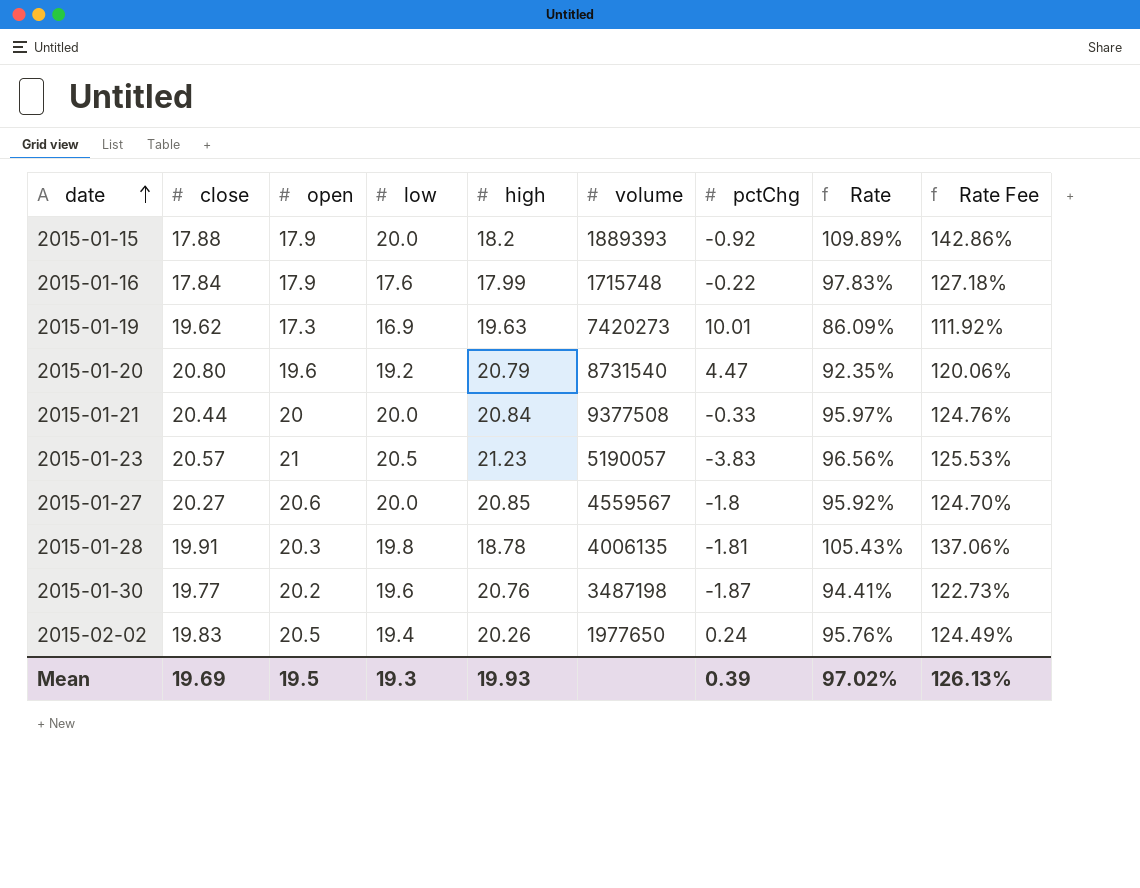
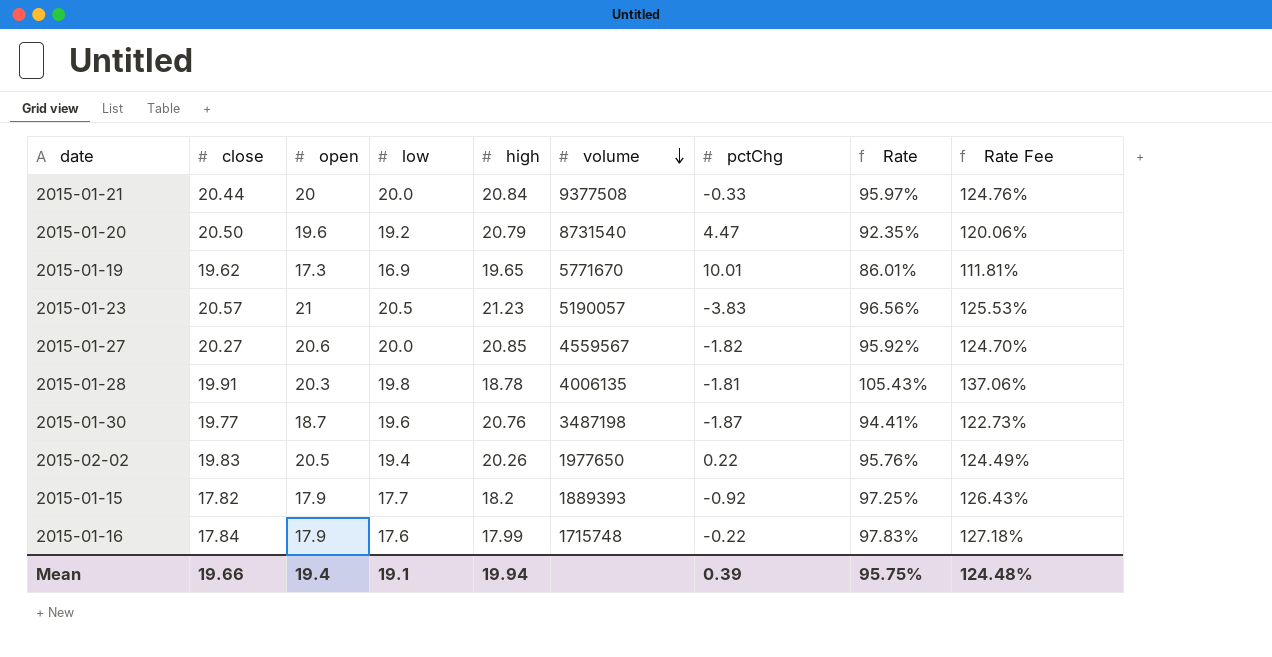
row order: date ascending -> volume descending
2015-01-20 | close: 20.80 -> 20.50
2015-01-19 | high: 19.63 -> 19.65
2015-01-19 | volume: 7420273 -> 5771670
2015-01-19 | Rate: 86.09% -> 86.01%
2015-01-19 | Rate Fee: 111.92% -> 111.81%
2015-01-27 | pctChg: -1.8 -> -1.82
2015-01-30 | open: 20.2 -> 18.7
2015-02-02 | pctChg: 0.24 -> 0.22
2015-01-15 | close: 17.88 -> 17.82
2015-01-15 | low: 20.0 -> 17.7
2015-01-15 | Rate: 109.89% -> 97.25%
2015-01-15 | Rate Fee: 142.86% -> 126.43%
Mean | close: 19.69 -> 19.66
Mean | open: 19.5 -> 19.4
Mean | low: 19.3 -> 19.1
Mean | high: 19.93 -> 19.94
Mean | Rate: 97.02% -> 95.75%
Mean | Rate Fee: 126.13% -> 124.48%

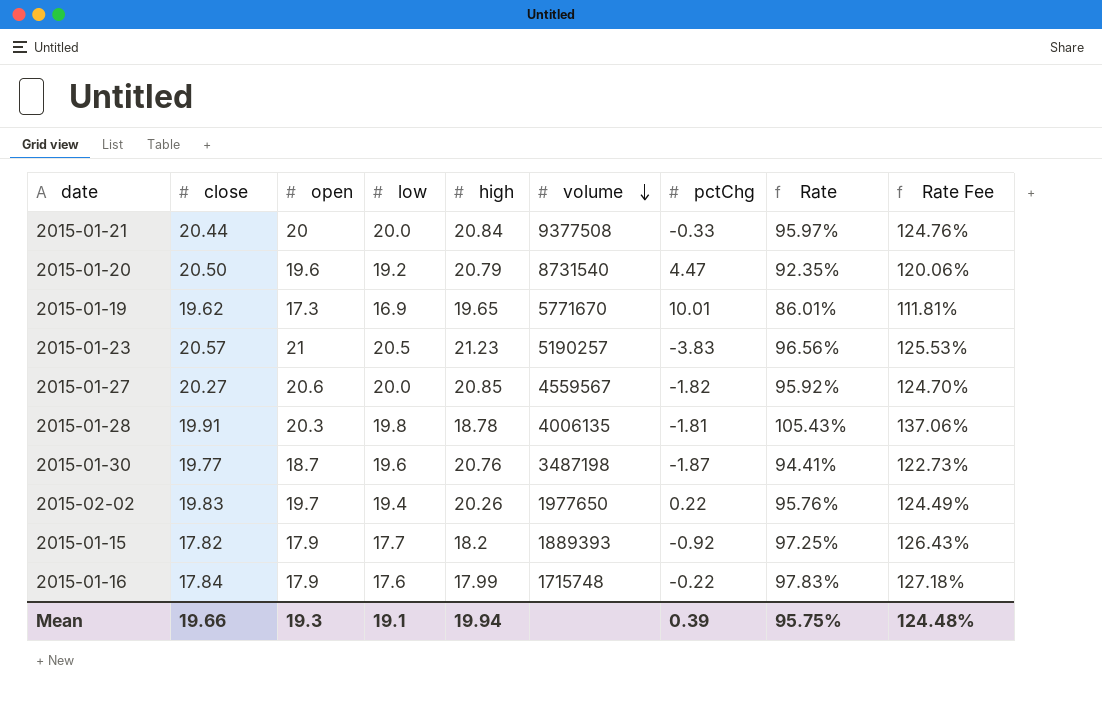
2015-01-23 | volume: 5190057 -> 5190257
2015-02-02 | open: 20.5 -> 19.7
Mean | open: 19.4 -> 19.3

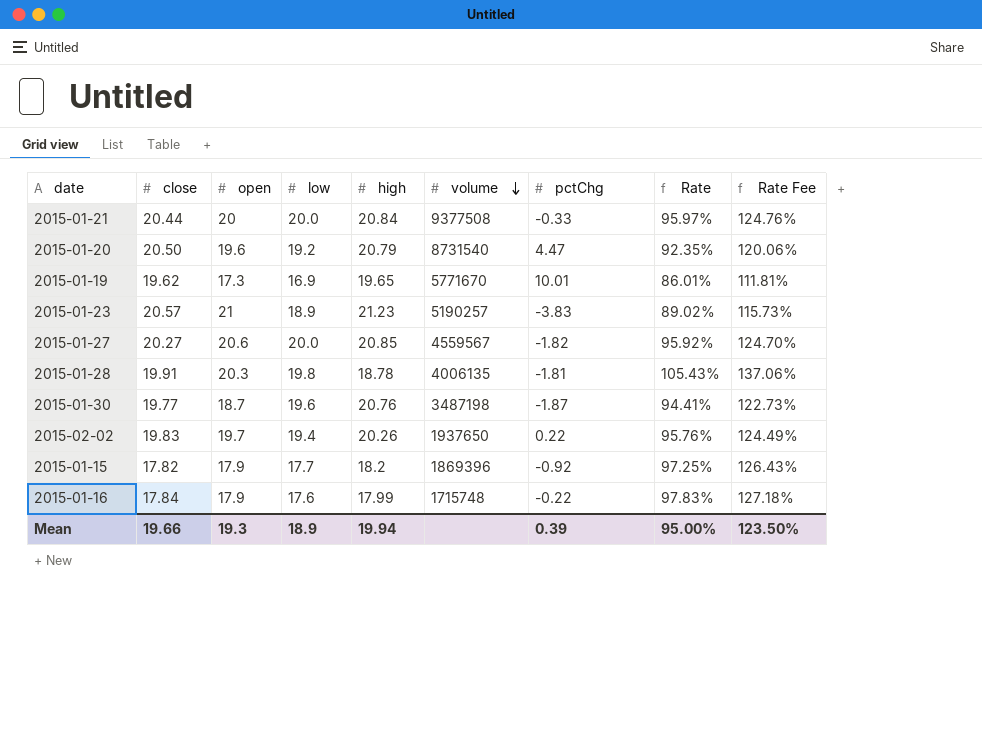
2015-01-23 | low: 20.5 -> 18.9
2015-01-23 | Rate: 96.56% -> 89.02%
2015-01-23 | Rate Fee: 125.53% -> 115.73%
2015-02-02 | volume: 1977650 -> 1937650
2015-01-15 | volume: 1889393 -> 1869396
Mean | low: 19.1 -> 18.9
Mean | Rate: 95.75% -> 95.00%
Mean | Rate Fee: 124.48% -> 123.50%

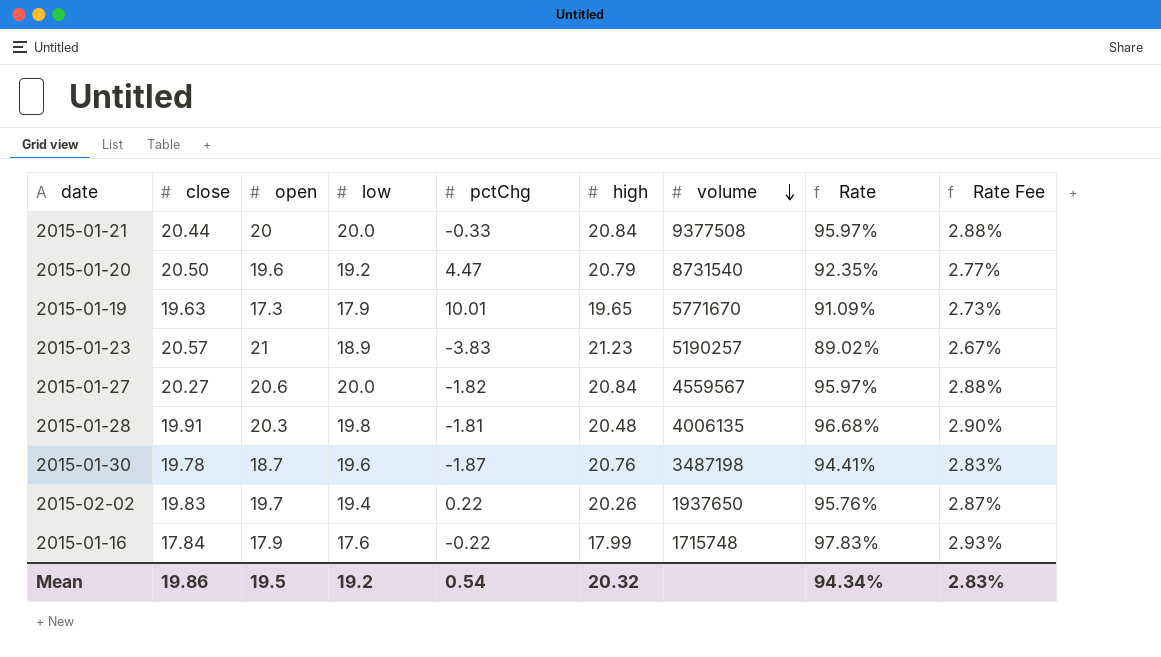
column pctChg | position: 7 -> 5
column Rate Fee | formula: [Rate] * 1.3 -> [Rate] * 0.03
row 2015-01-15: 17.82 | 17.9 | 17.7 | 18.2 | 1869396 | -0.92 | 97.25% | 126.43% -> none
2015-01-19 | close: 19.62 -> 19.63
2015-01-19 | low: 16.9 -> 17.9
2015-01-19 | Rate: 86.01% -> 91.09%
2015-01-27 | high: 20.85 -> 20.84
2015-01-27 | Rate: 95.92% -> 95.97%
2015-01-28 | high: 18.78 -> 20.48
2015-01-28 | Rate: 105.43% -> 96.68%
2015-01-30 | close: 19.77 -> 19.78
Mean | close: 19.66 -> 19.86
Mean | open: 19.3 -> 19.5
Mean | low: 18.9 -> 19.2
Mean | pctChg: 0.39 -> 0.54
Mean | high: 19.94 -> 20.32
Mean | Rate: 95.00% -> 94.34%
Mean | Rate Fee: 123.50% -> 2.83%

